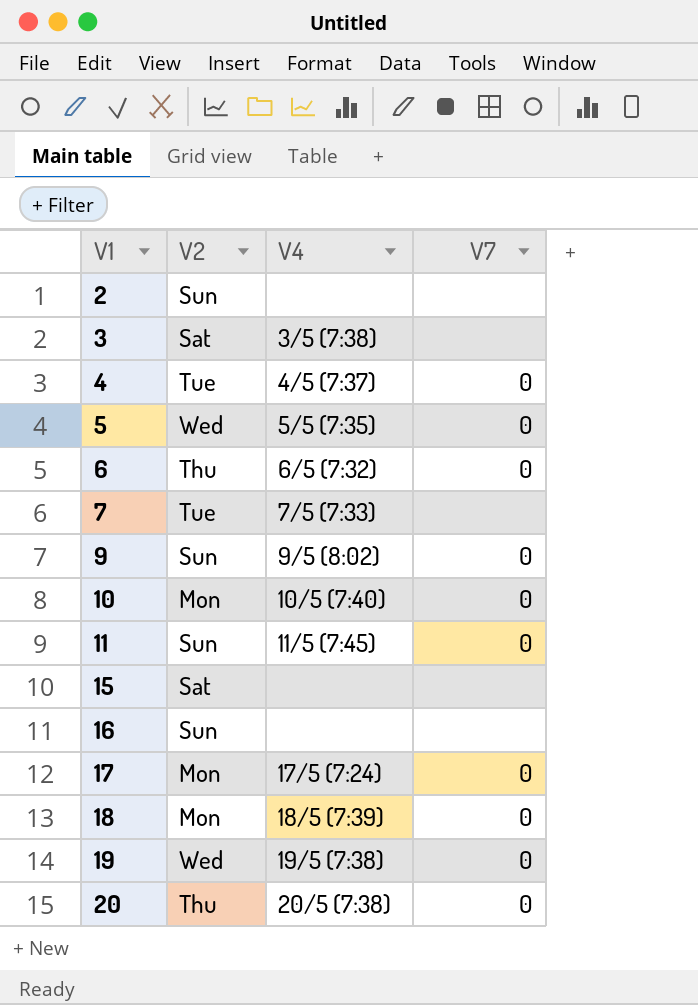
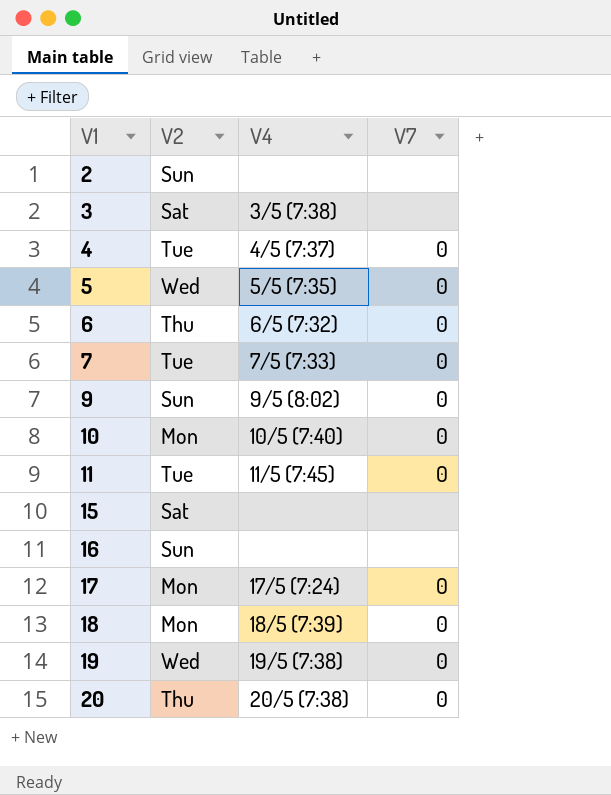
7 | V7: none -> 0
11 | V2: Sun -> Tue

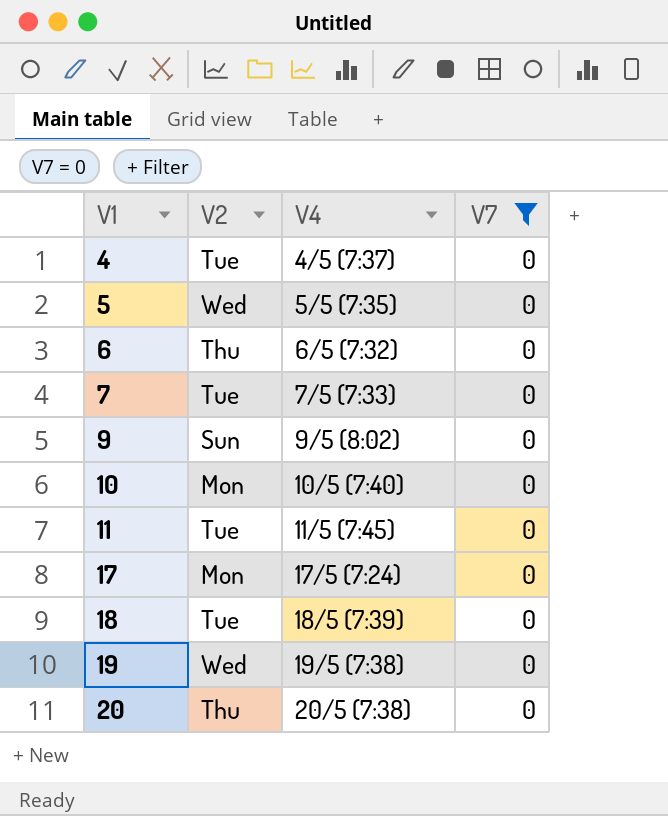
filter: none -> V7 = 0
18 | V2: Mon -> Tue

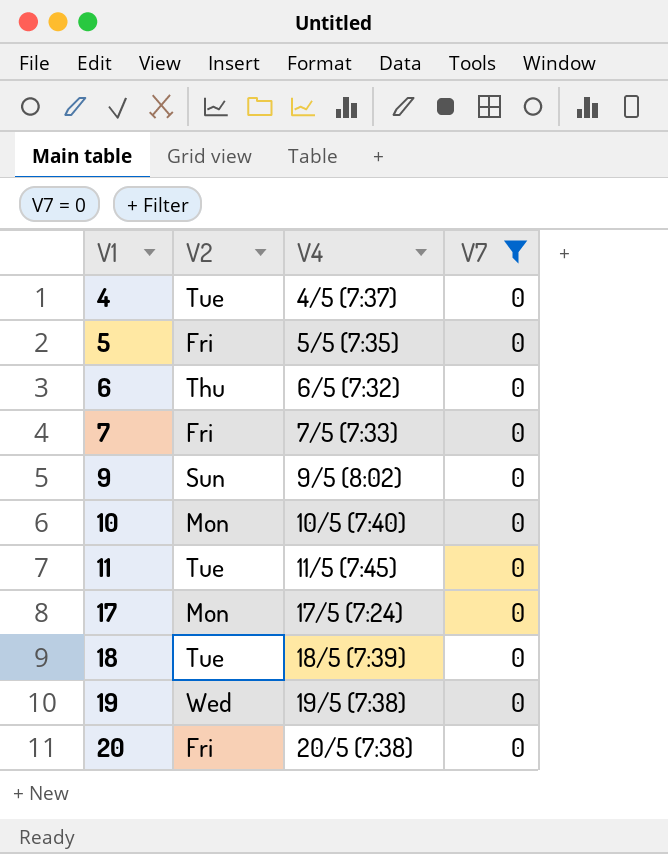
5 | V2: Wed -> Fri
7 | V2: Tue -> Fri
20 | V2: Thu -> Fri

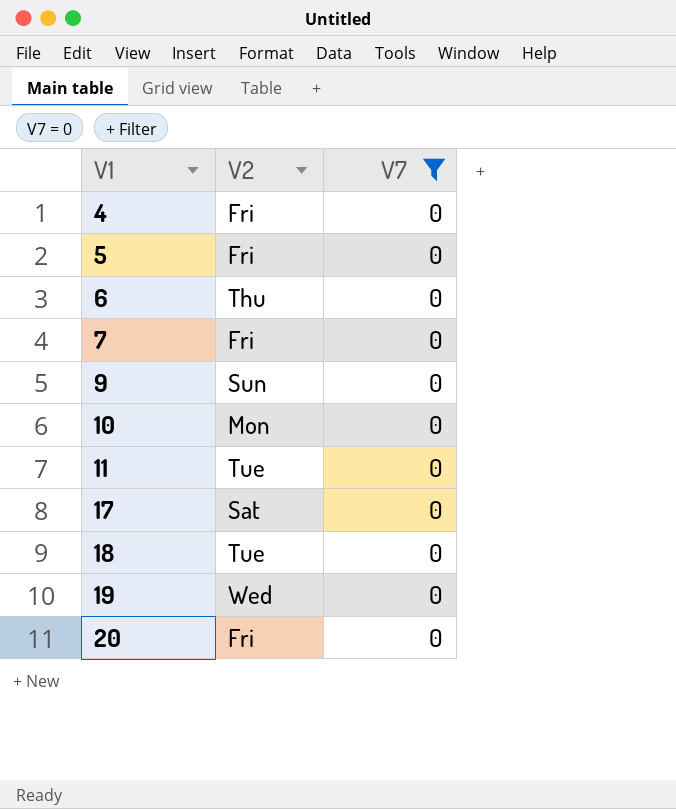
column V4 | position: 3 -> none
4 | V2: Tue -> Fri
17 | V2: Mon -> Sat

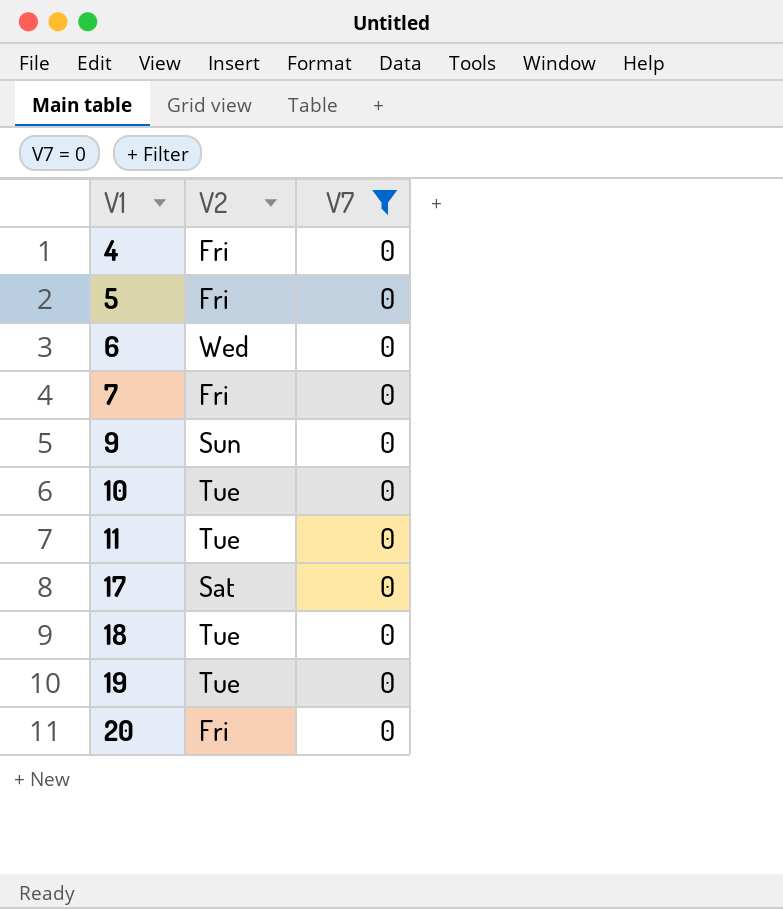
6 | V2: Thu -> Wed
10 | V2: Mon -> Tue
19 | V2: Wed -> Tue

